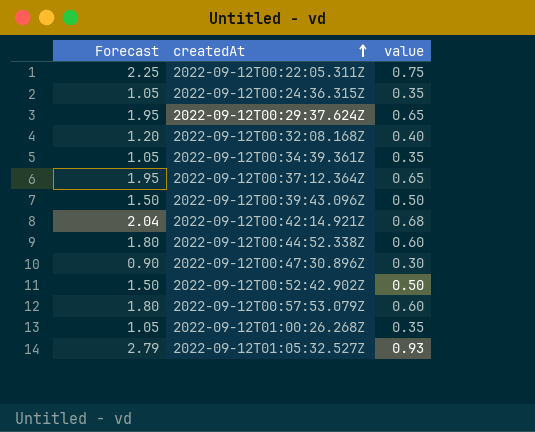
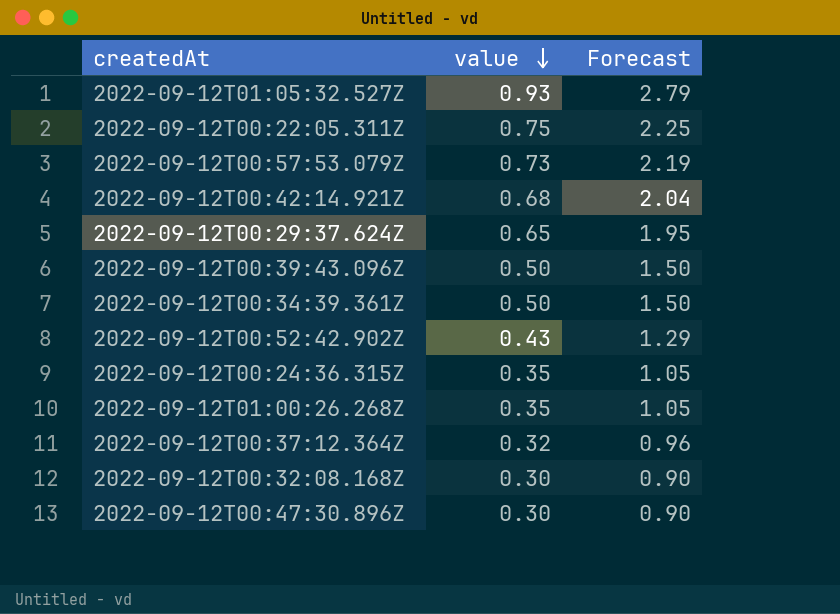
row order: createdAt ascending -> value descending
column Forecast | position: 1 -> 3
row 2022-09-12T00:44:52.338Z: 1.80 | 0.60 -> none
2022-09-12T00:57:53.079Z | value: 0.60 -> 0.73
2022-09-12T00:57:53.079Z | Forecast: 1.80 -> 2.19
2022-09-12T00:34:39.361Z | value: 0.35 -> 0.50
2022-09-12T00:34:39.361Z | Forecast: 1.05 -> 1.50
2022-09-12T00:52:42.902Z | value: 0.50 -> 0.43
2022-09-12T00:52:42.902Z | Forecast: 1.50 -> 1.29
2022-09-12T00:37:12.364Z | value: 0.65 -> 0.32
2022-09-12T00:37:12.364Z | Forecast: 1.95 -> 0.96
2022-09-12T00:32:08.168Z | value: 0.40 -> 0.30
2022-09-12T00:32:08.168Z | Forecast: 1.20 -> 0.90

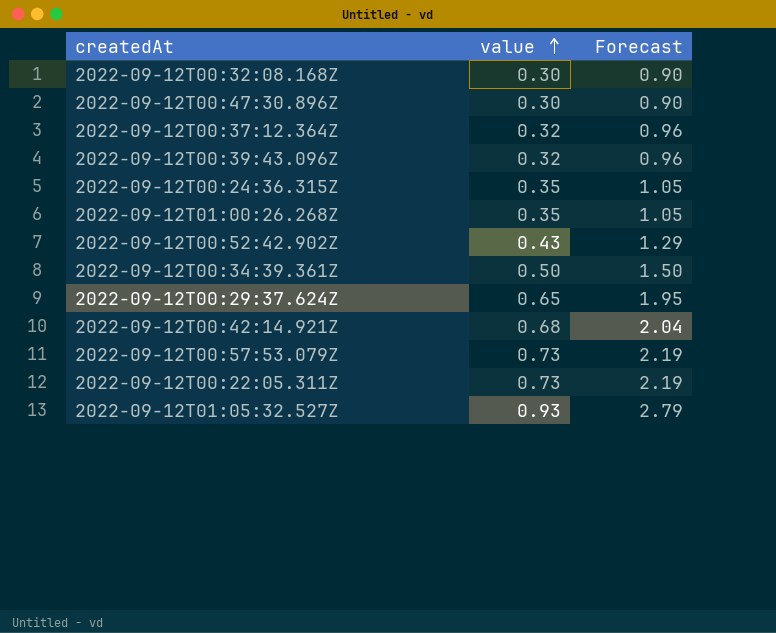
row order: value descending -> value ascending
2022-09-12T00:39:43.096Z | value: 0.50 -> 0.32
2022-09-12T00:39:43.096Z | Forecast: 1.50 -> 0.96
2022-09-12T00:22:05.311Z | value: 0.75 -> 0.73
2022-09-12T00:22:05.311Z | Forecast: 2.25 -> 2.19

